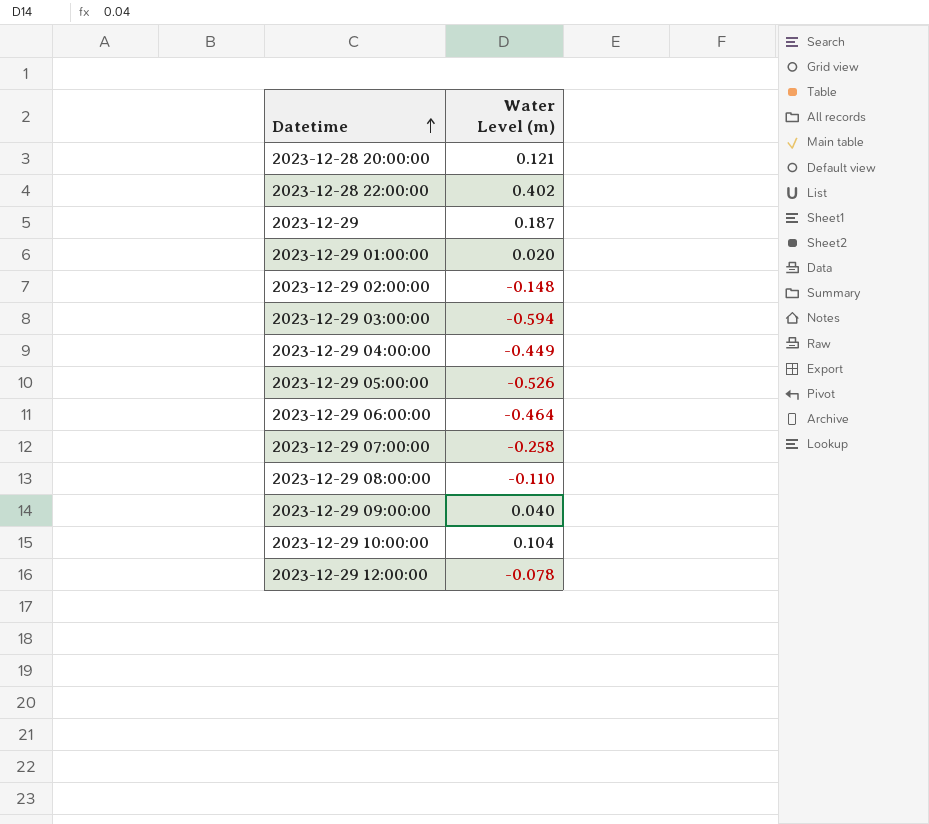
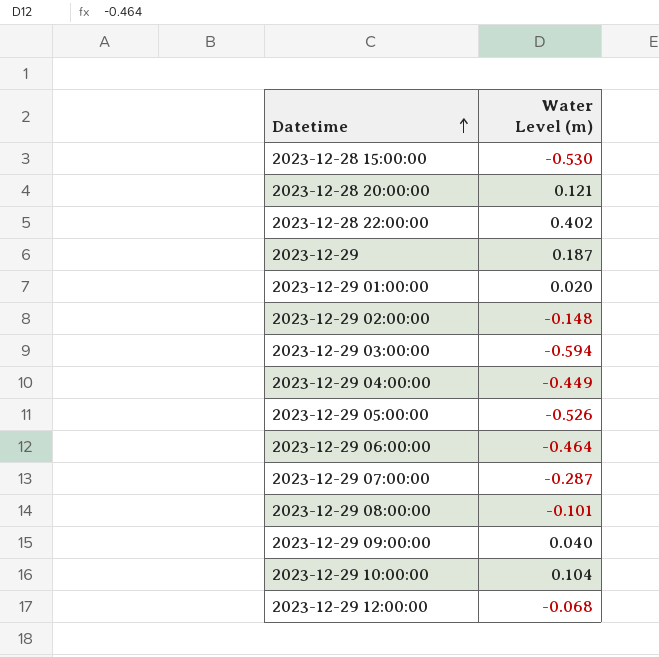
row 2023-12-28 15:00:00: none -> -0.530
2023-12-29 07:00:00 | Water Level (m): -0.258 -> -0.287
2023-12-29 08:00:00 | Water Level (m): -0.110 -> -0.101
2023-12-29 12:00:00 | Water Level (m): -0.078 -> -0.068

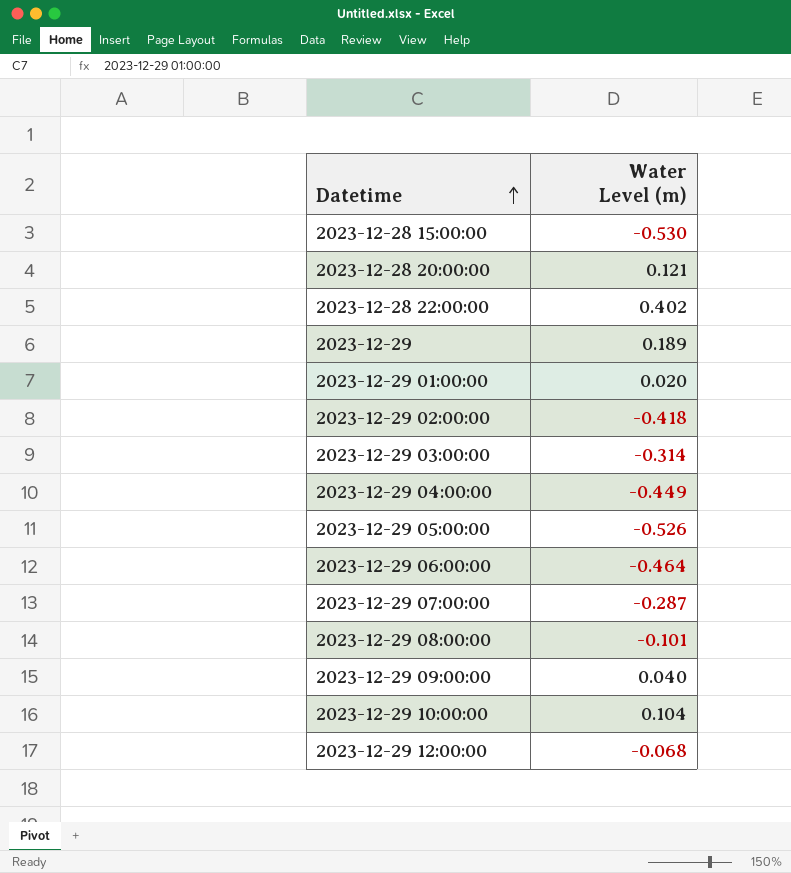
2023-12-29 | Water Level (m): 0.187 -> 0.189
2023-12-29 02:00:00 | Water Level (m): -0.148 -> -0.418
2023-12-29 03:00:00 | Water Level (m): -0.594 -> -0.314

